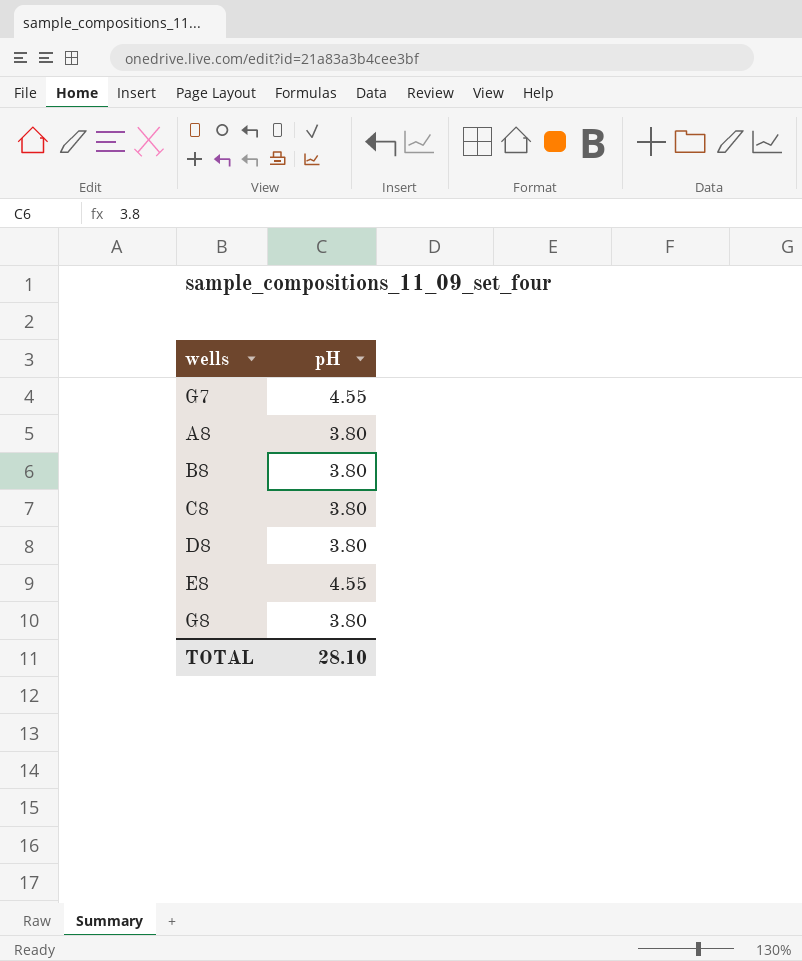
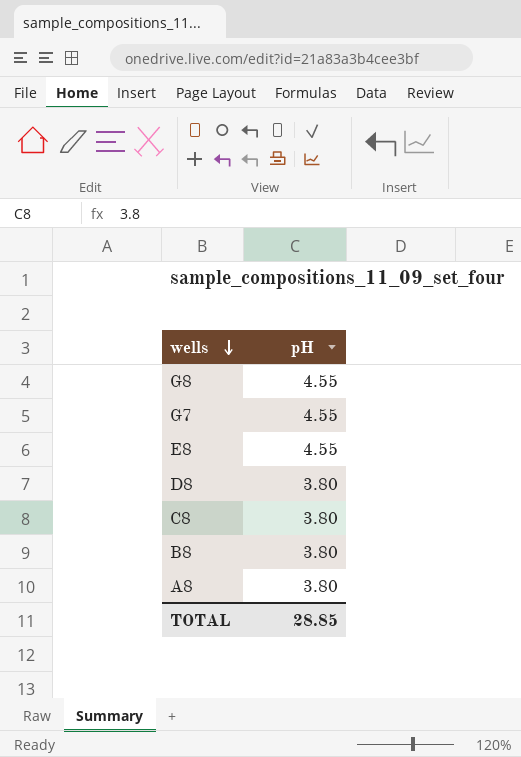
row order: none -> wells descending
G8 | pH: 3.80 -> 4.55
TOTAL | pH: 28.10 -> 28.85

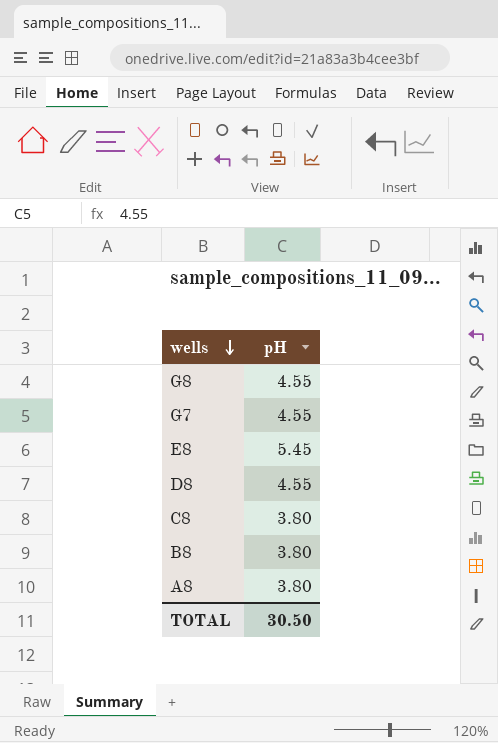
E8 | pH: 4.55 -> 5.45
D8 | pH: 3.80 -> 4.55
TOTAL | pH: 28.85 -> 30.50

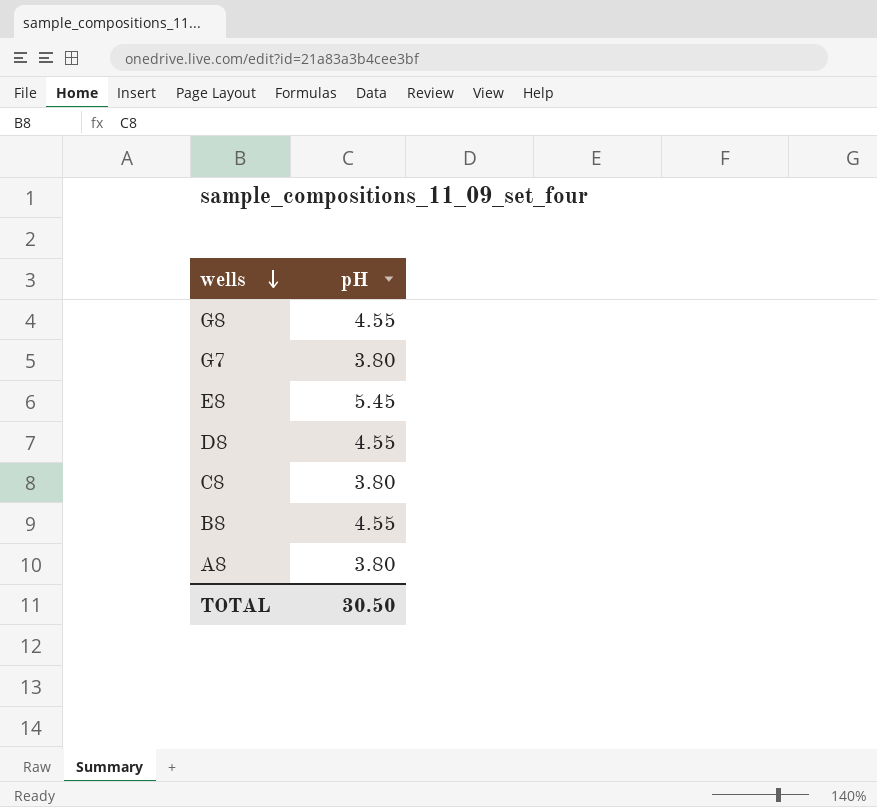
G7 | pH: 4.55 -> 3.80
B8 | pH: 3.80 -> 4.55

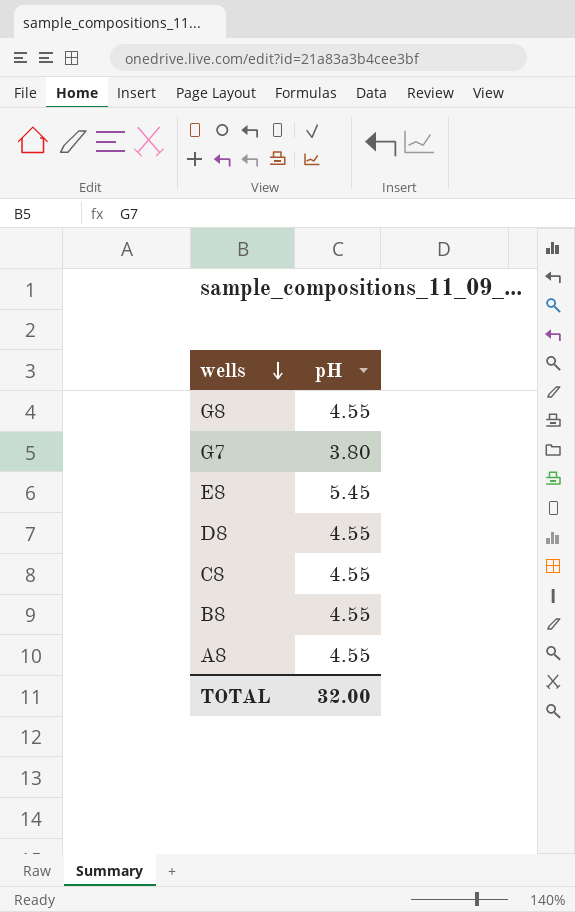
C8 | pH: 3.80 -> 4.55
A8 | pH: 3.80 -> 4.55
TOTAL | pH: 30.50 -> 32.00

